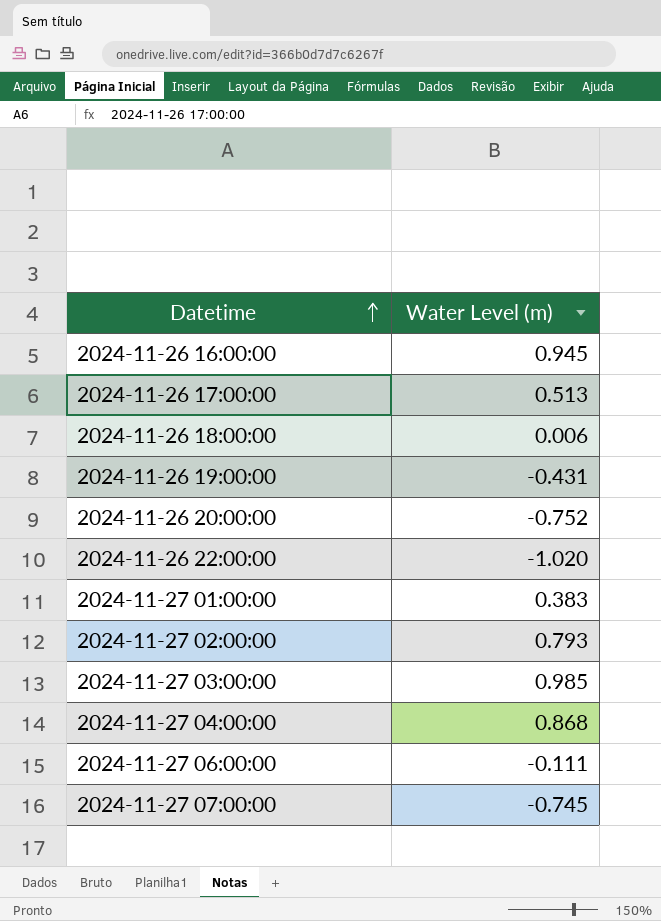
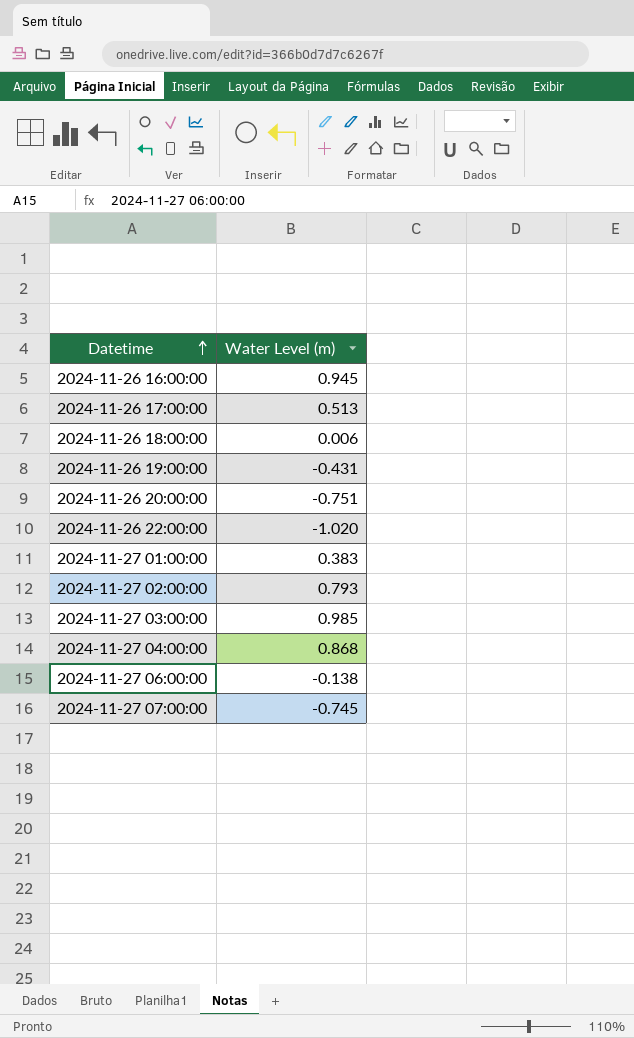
2024-11-26 20:00:00 | Water Level (m): -0.752 -> -0.751
2024-11-27 06:00:00 | Water Level (m): -0.111 -> -0.138

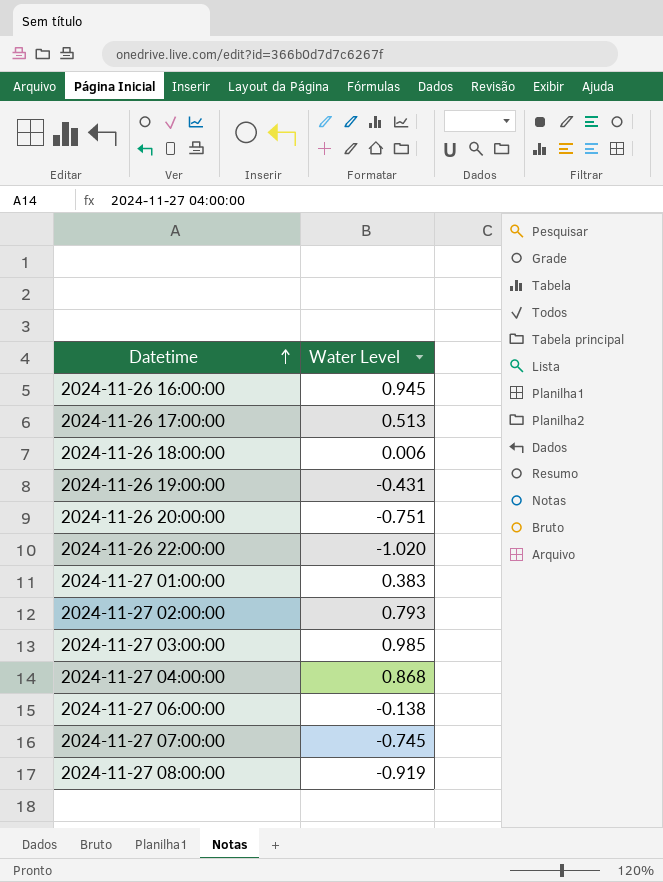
column name: Water Level (m) -> Water Level
row 2024-11-27 08:00:00: none -> -0.919

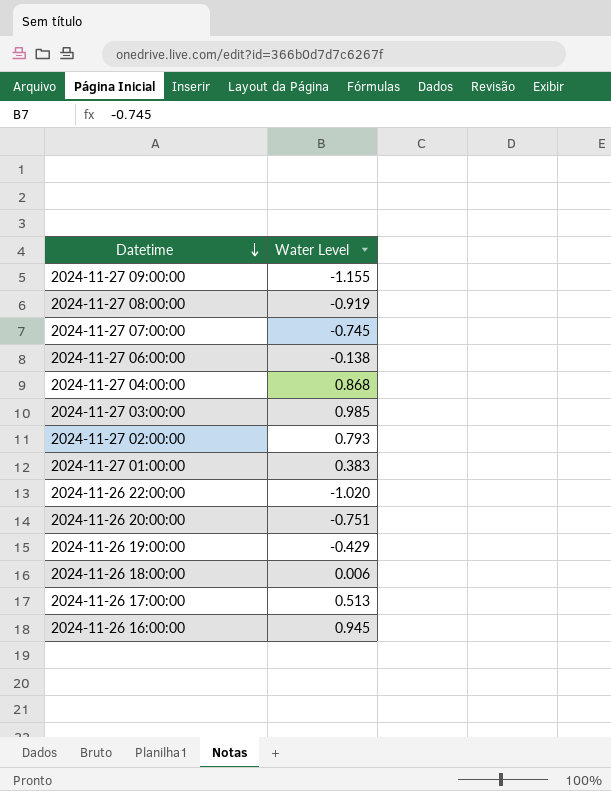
row order: Datetime ascending -> Datetime descending
row 2024-11-27 09:00:00: none -> -1.155
2024-11-26 19:00:00 | Water Level: -0.431 -> -0.429

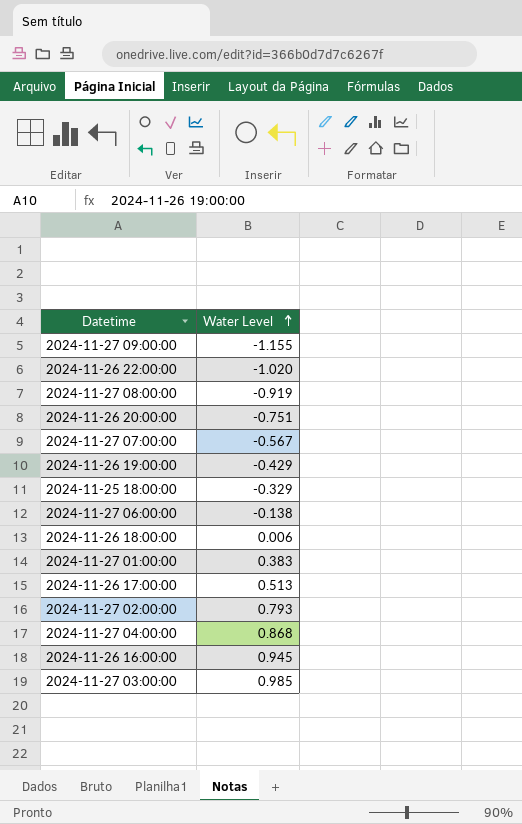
row order: Datetime descending -> Water Level ascending
2024-11-27 07:00:00 | Water Level: -0.745 -> -0.567
row 2024-11-25 18:00:00: none -> -0.329

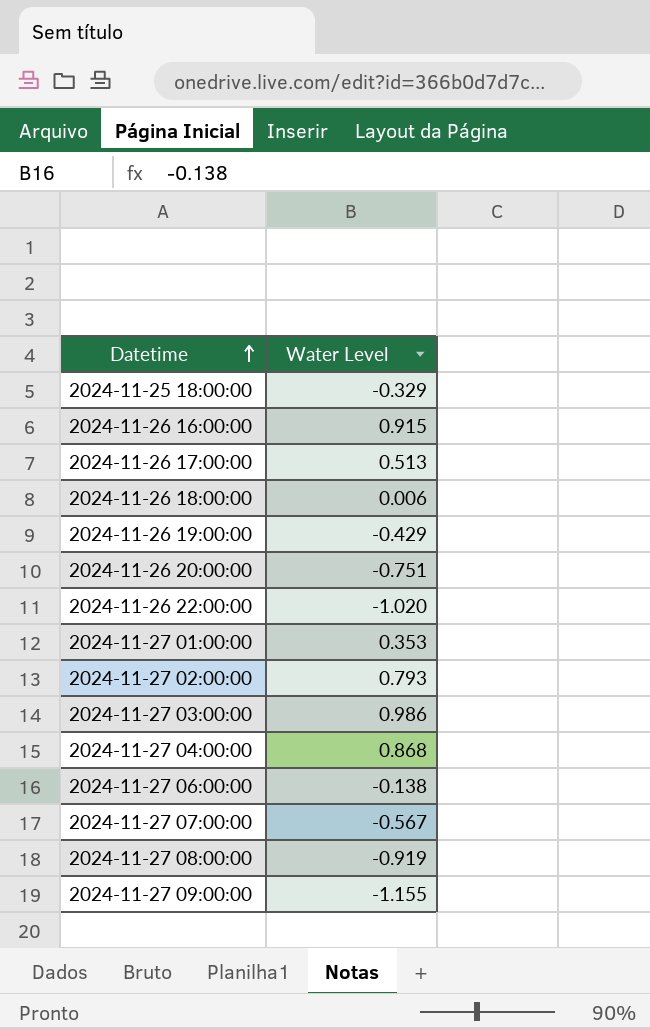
row order: Water Level ascending -> Datetime ascending
2024-11-26 16:00:00 | Water Level: 0.945 -> 0.915
2024-11-27 01:00:00 | Water Level: 0.383 -> 0.353
2024-11-27 03:00:00 | Water Level: 0.985 -> 0.986

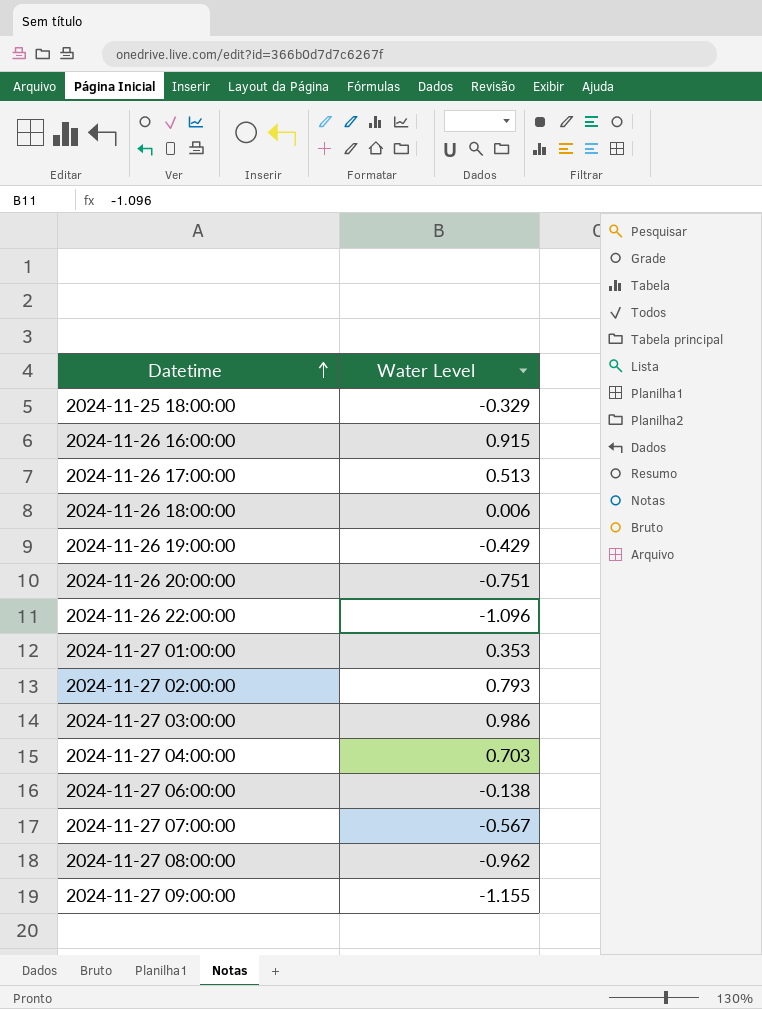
2024-11-26 22:00:00 | Water Level: -1.020 -> -1.096
2024-11-27 04:00:00 | Water Level: 0.868 -> 0.703
2024-11-27 08:00:00 | Water Level: -0.919 -> -0.962

